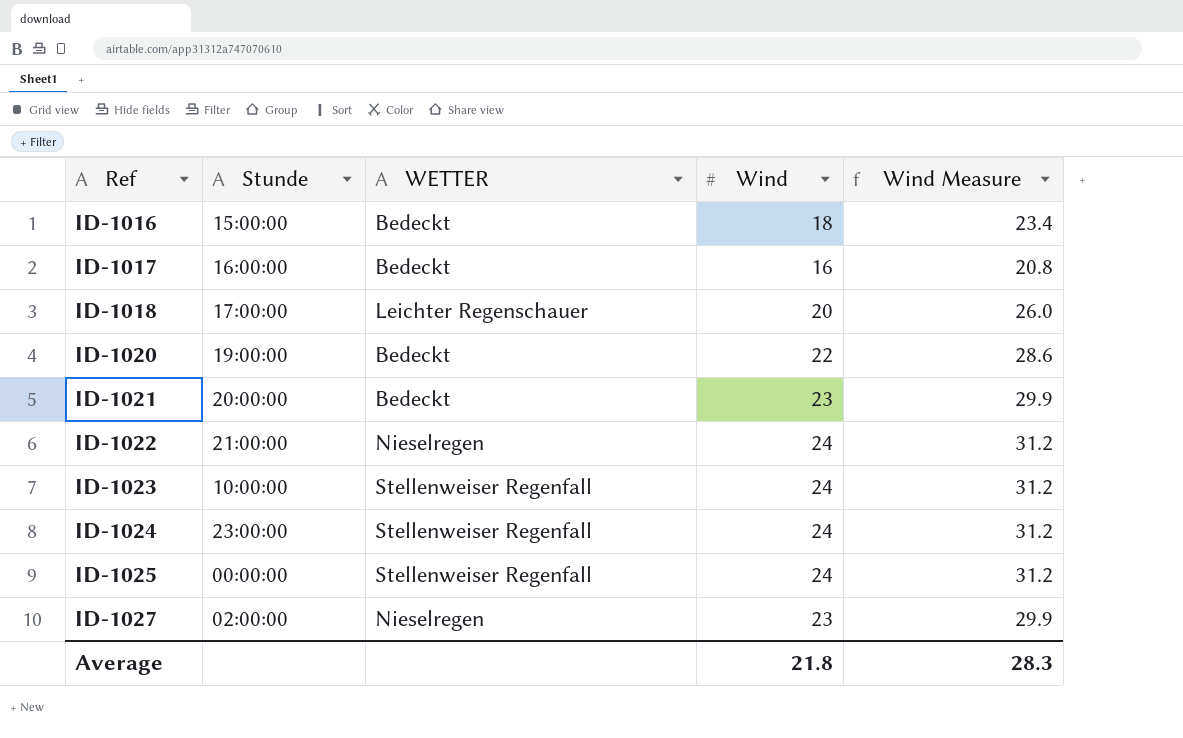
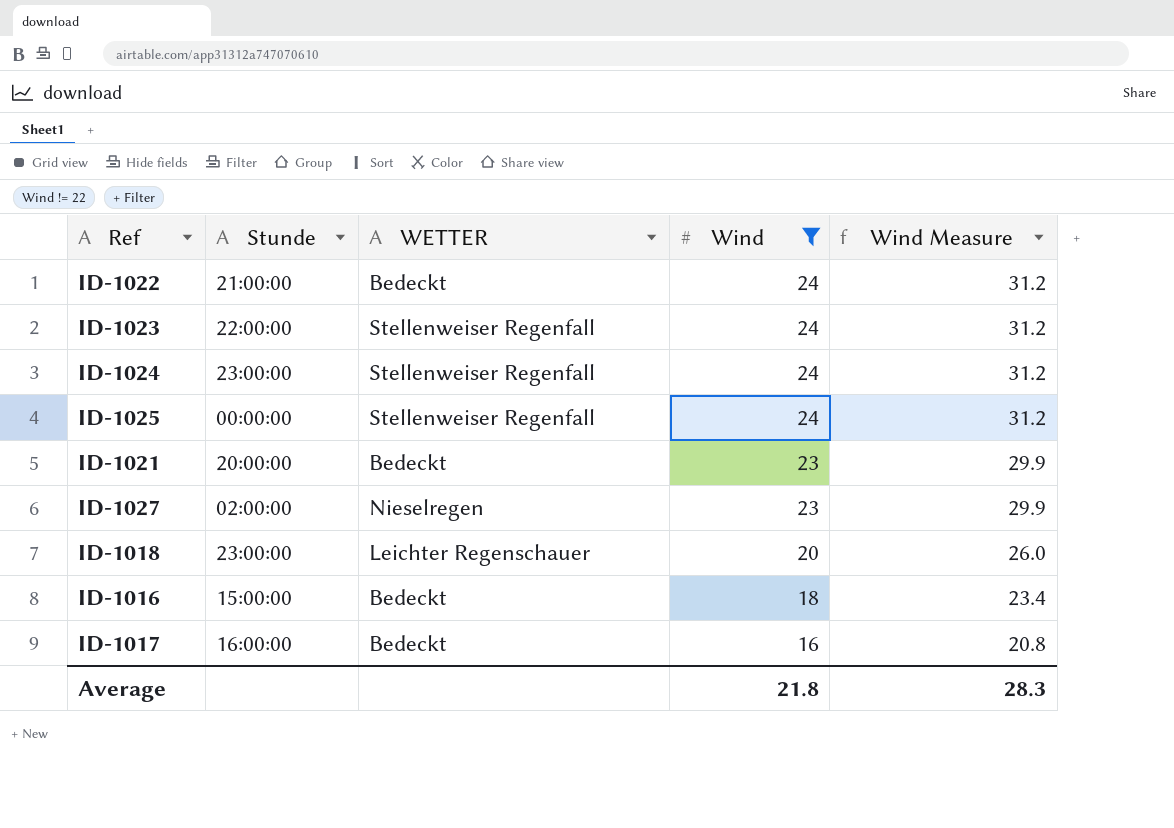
filter: none -> Wind != 22
row order: Ref ascending -> Wind descending
ID-1022 | WETTER: Nieselregen -> Bedeckt
ID-1023 | Stunde: 10:00:00 -> 22:00:00
ID-1018 | Stunde: 17:00:00 -> 23:00:00

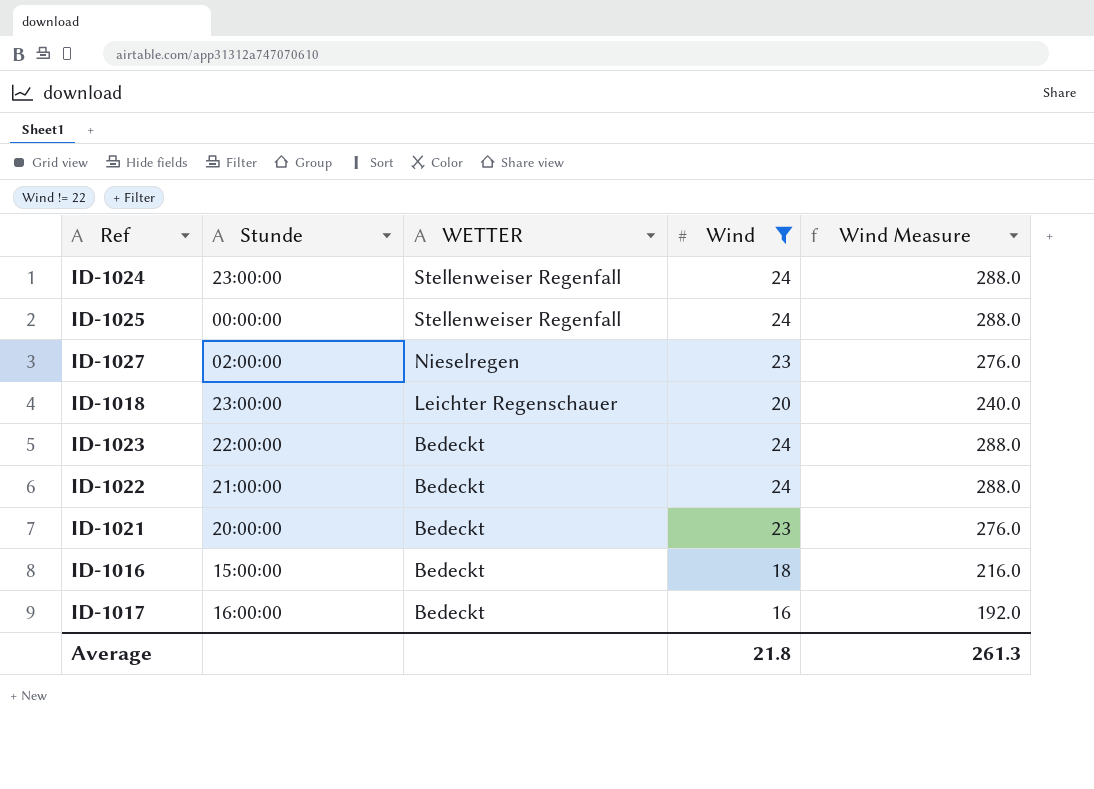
row order: Wind descending -> WETTER descending
column Wind Measure | formula: [Wind] * 1.3 -> [Wind] * 12
ID-1023 | WETTER: Stellenweiser Regenfall -> Bedeckt
Average | Wind Measure: 28.3 -> 261.3

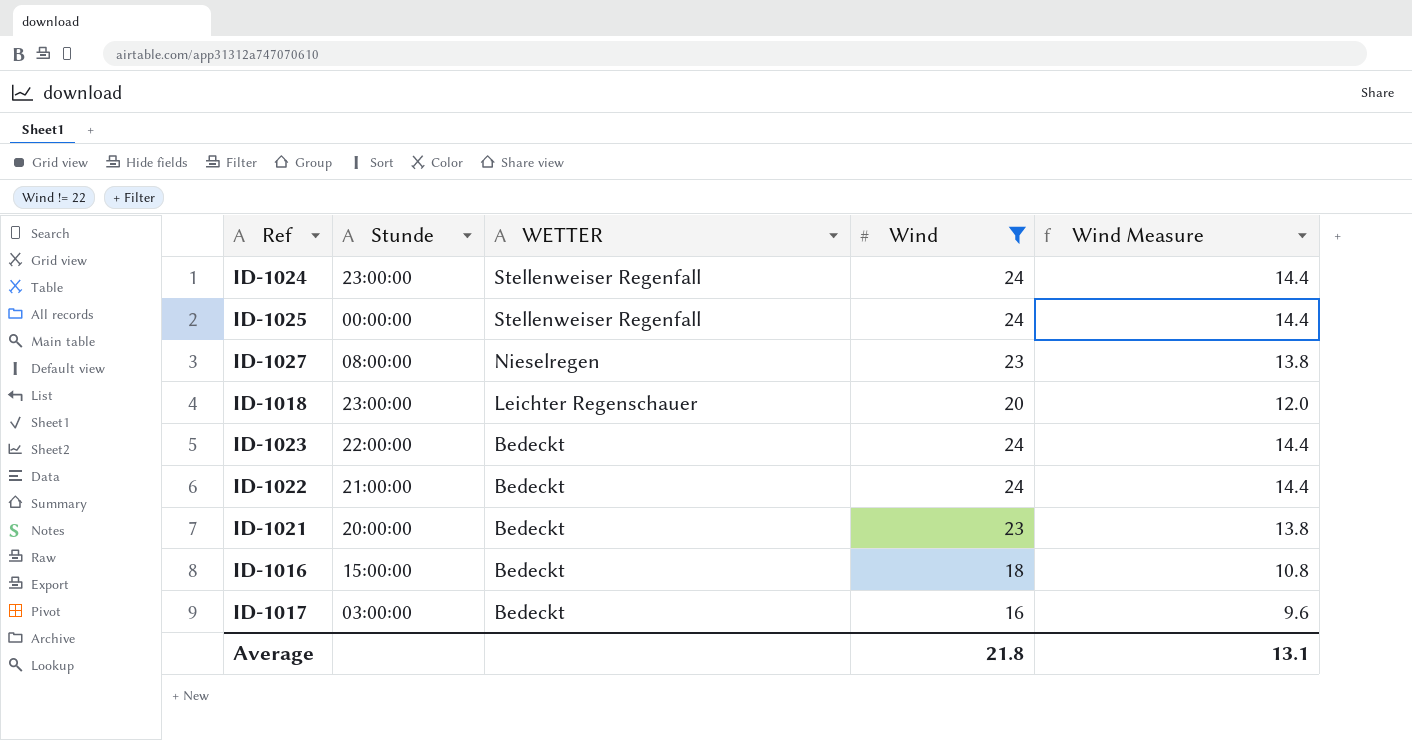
column Wind Measure | formula: [Wind] * 12 -> [Wind] * 0.6
ID-1027 | Stunde: 02:00:00 -> 08:00:00
ID-1017 | Stunde: 16:00:00 -> 03:00:00
Average | Wind Measure: 261.3 -> 13.1

